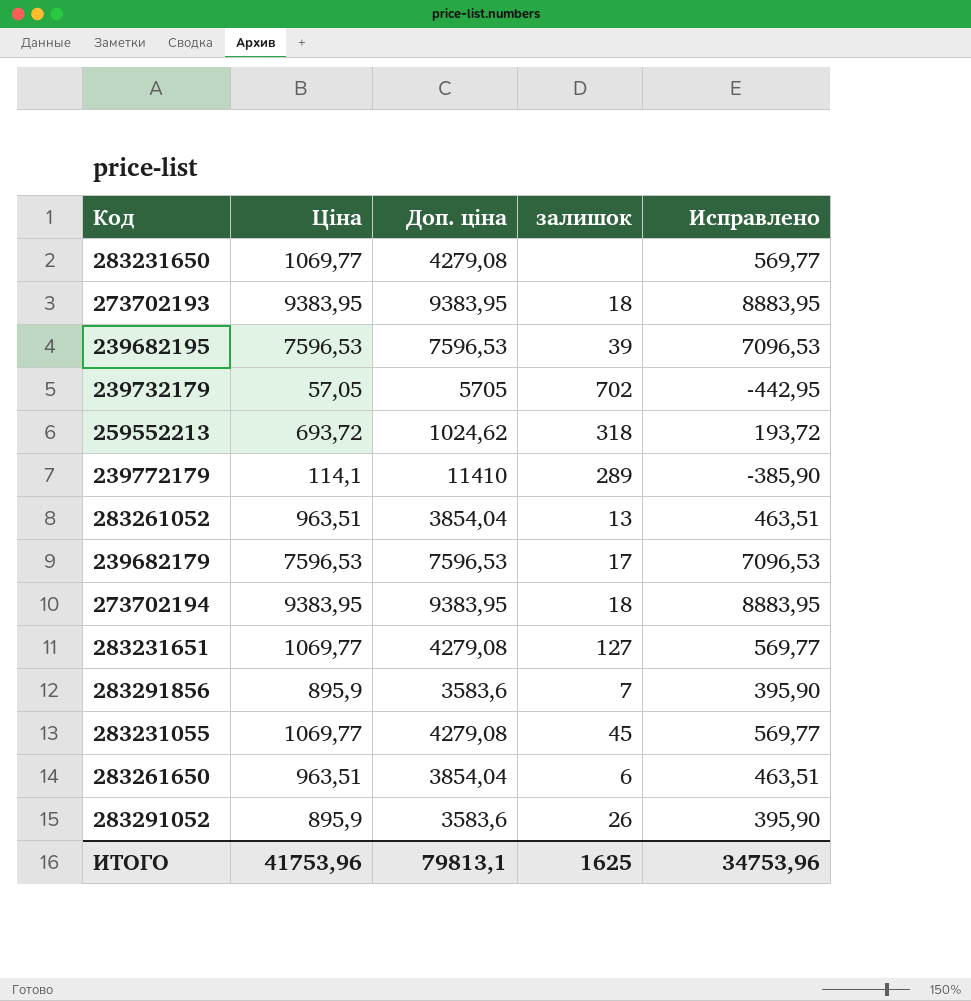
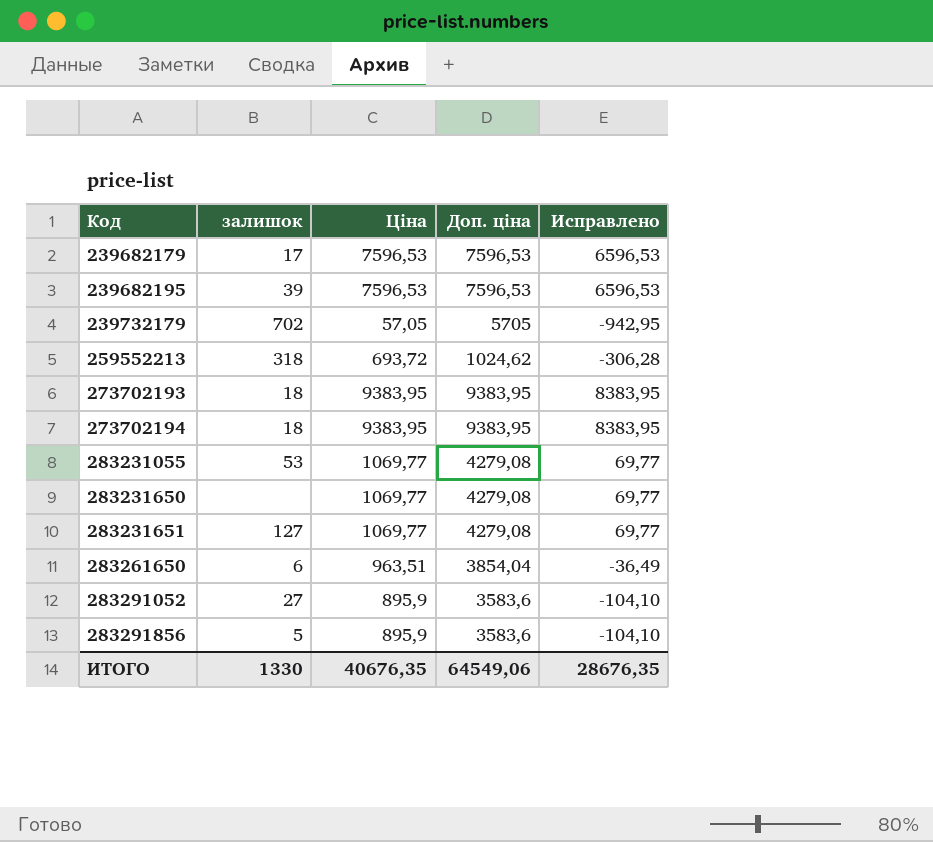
row order: none -> Код ascending
column залишок | position: 4 -> 2
column Исправлено | formula: [Ціна] - 500 -> [Ціна] - 1000
row 239772179: 114,1 | 11410 | 289 | -385,90 -> none
row 283261052: 963,51 | 3854,04 | 13 | 463,51 -> none
283231055 | залишок: 45 -> 53
283291052 | залишок: 26 -> 27
283291856 | залишок: 7 -> 5
ИТОГО | залишок: 1625 -> 1330
ИТОГО | Ціна: 41753,96 -> 40676,35
ИТОГО | Доп. ціна: 79813,1 -> 64549,06
ИТОГО | Исправлено: 34753,96 -> 28676,35

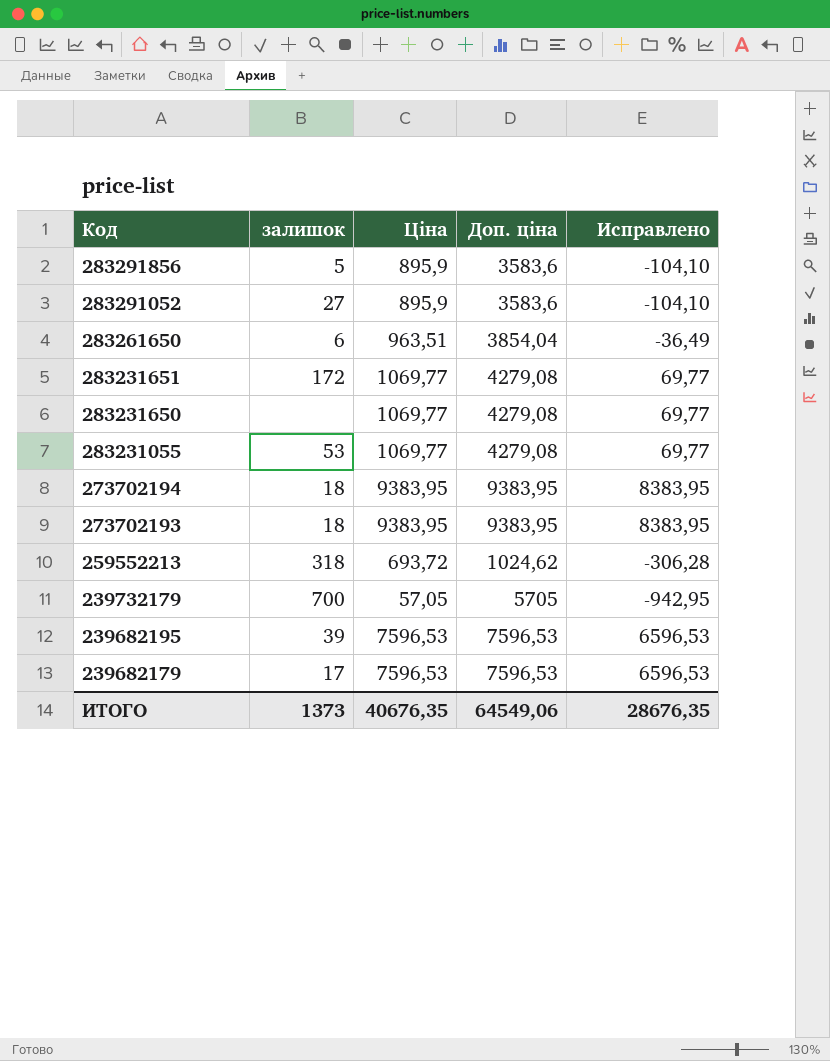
row order: Код ascending -> Код descending
283231651 | залишок: 127 -> 172
239732179 | залишок: 702 -> 700
ИТОГО | залишок: 1330 -> 1373

